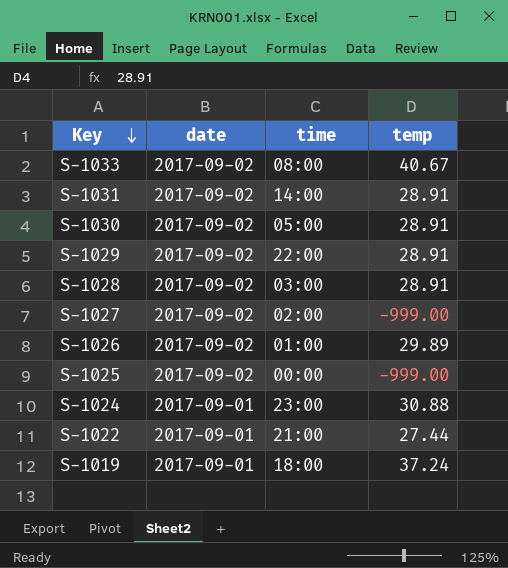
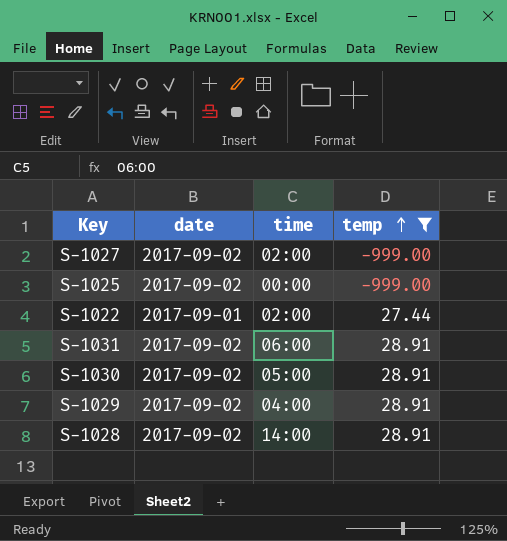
filter: none -> temp <= 28.91
row order: Key descending -> temp ascending
S-1022 | time: 21:00 -> 02:00
S-1031 | time: 14:00 -> 06:00
S-1029 | time: 22:00 -> 04:00
S-1028 | time: 03:00 -> 14:00

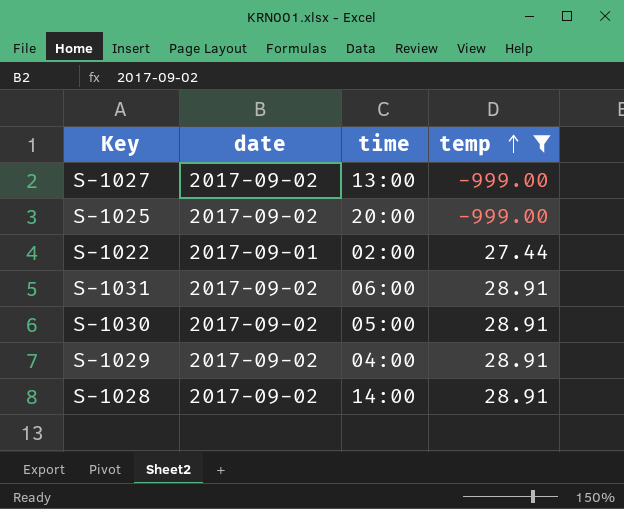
S-1027 | time: 02:00 -> 13:00
S-1025 | time: 00:00 -> 20:00

